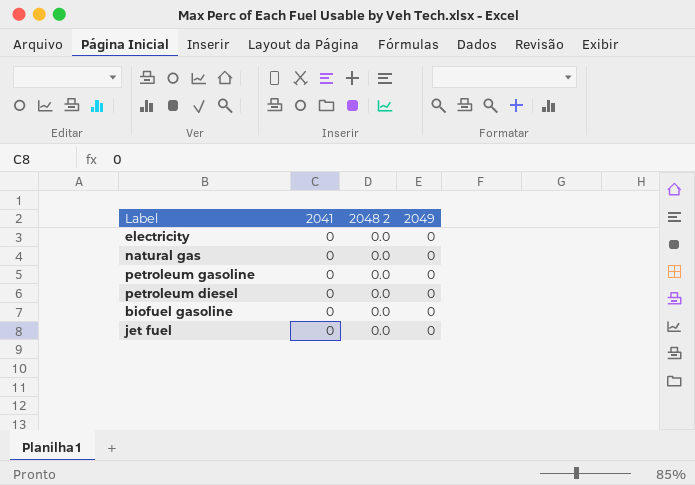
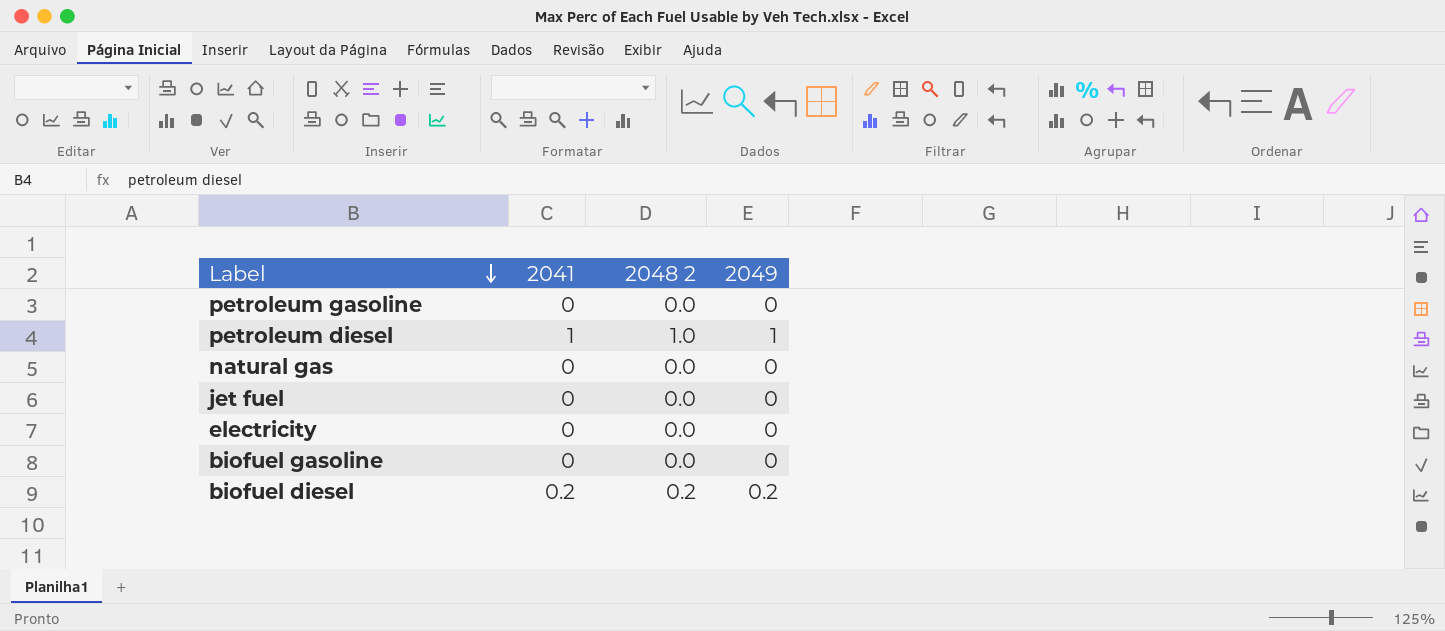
row order: none -> Label descending
petroleum diesel | 2041: 0 -> 1
petroleum diesel | 2048 2: 0.0 -> 1.0
petroleum diesel | 2049: 0 -> 1
row biofuel diesel: none -> 0.2 | 0.2 | 0.2

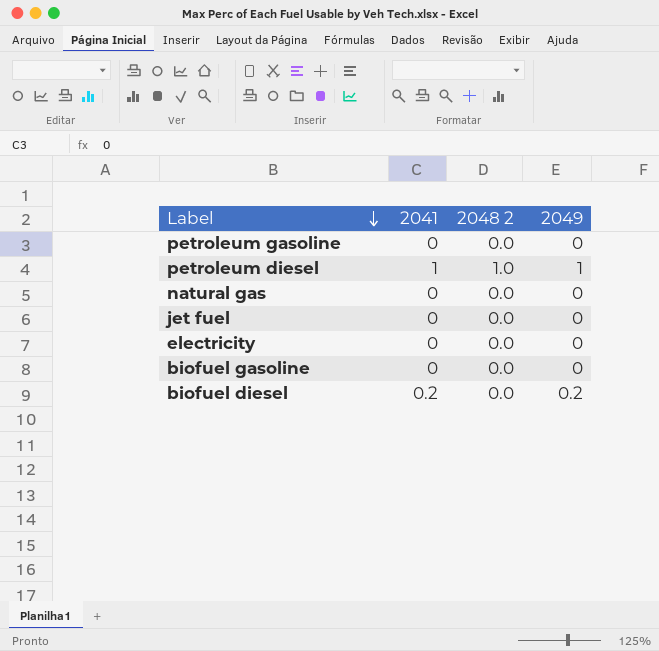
biofuel diesel | 2048 2: 0.2 -> 0.0

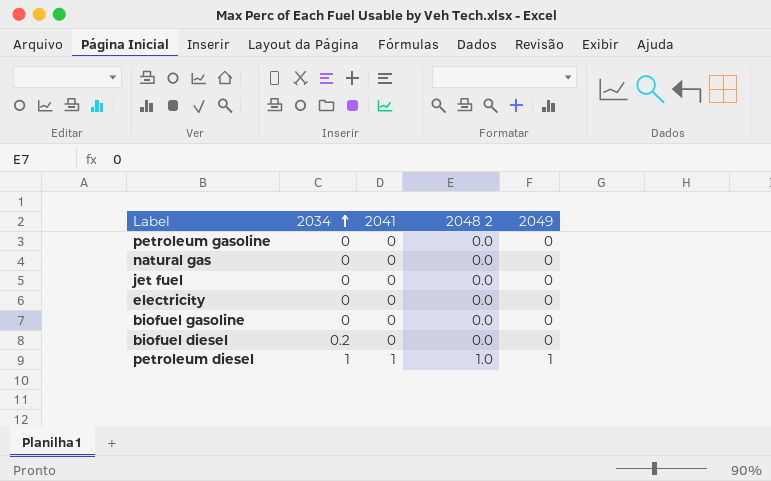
row order: Label descending -> 2034 ascending
column 2034 | position: none -> 2
biofuel diesel | 2041: 0.2 -> 0
biofuel diesel | 2049: 0.2 -> 0

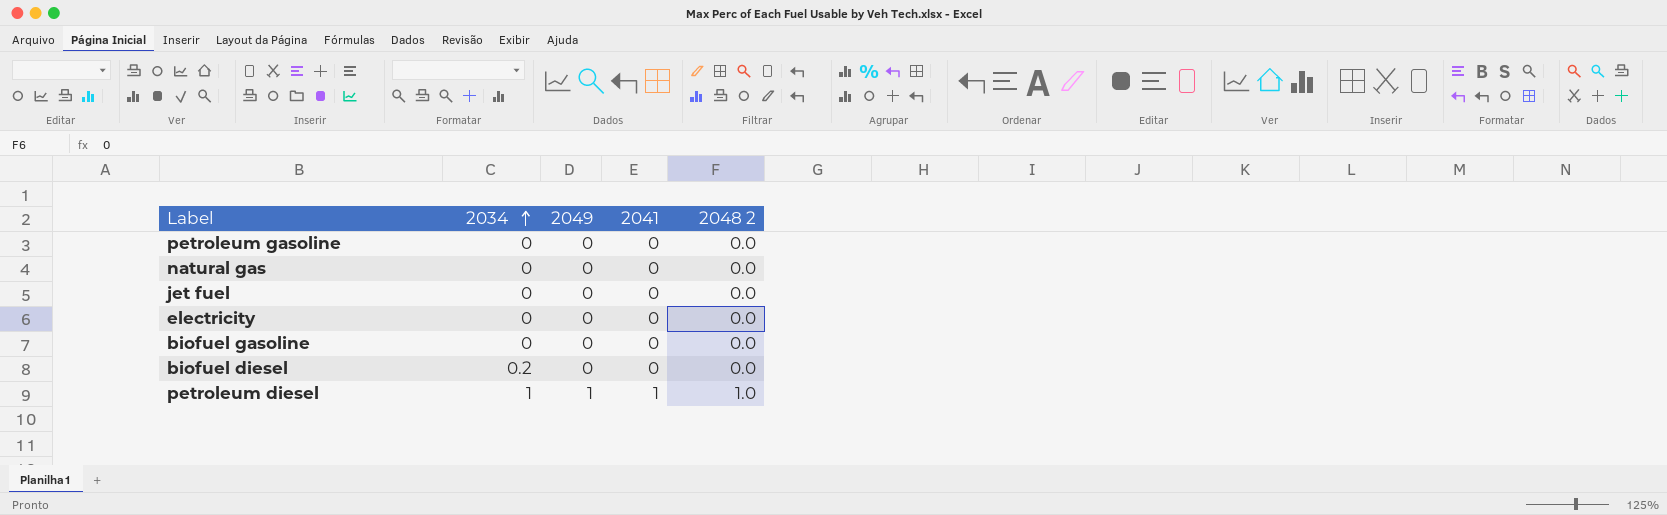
column 2049 | position: 5 -> 3

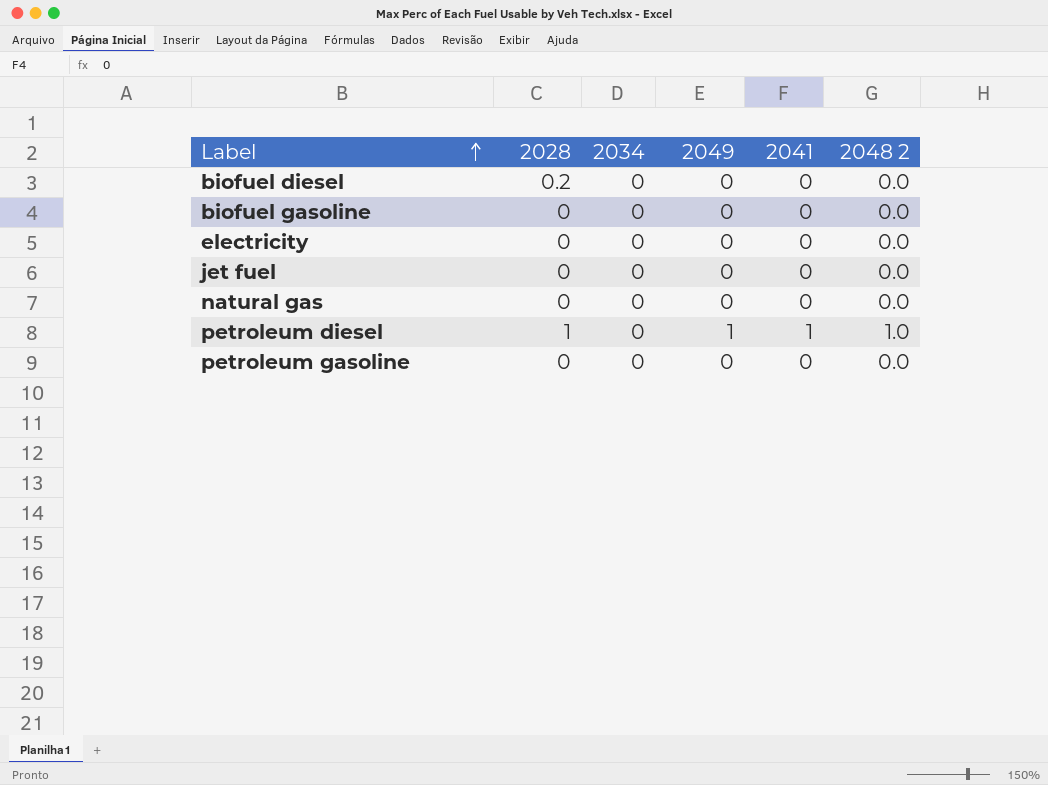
row order: 2034 ascending -> Label ascending
column 2028 | position: none -> 2
biofuel diesel | 2034: 0.2 -> 0
petroleum diesel | 2034: 1 -> 0

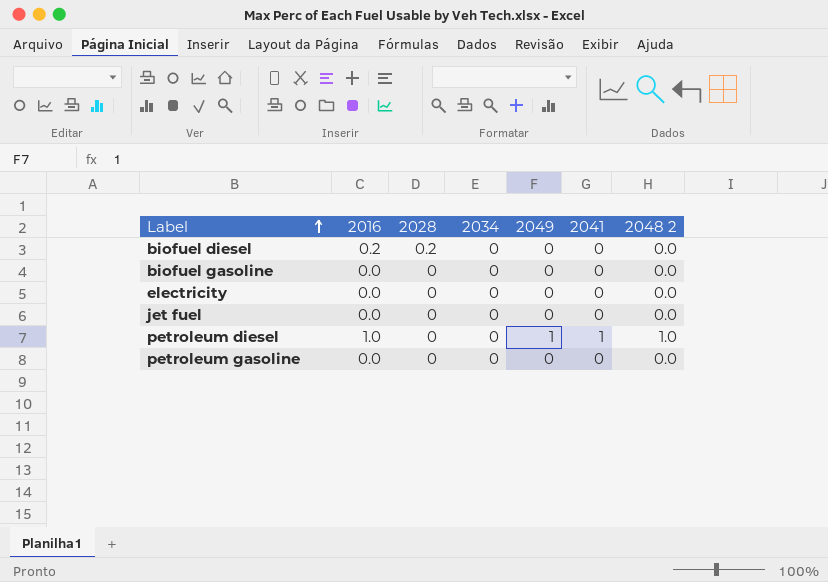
column 2016 | position: none -> 2
row natural gas: 0 | 0 | 0 | 0 | 0.0 -> none
petroleum diesel | 2028: 1 -> 0

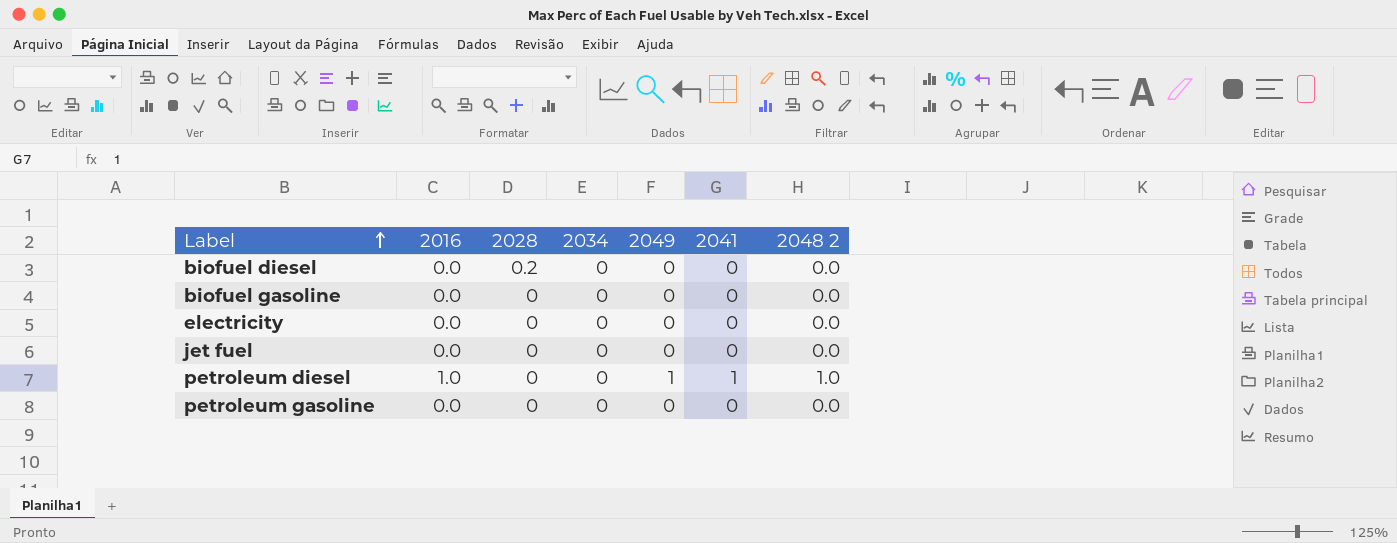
biofuel diesel | 2016: 0.2 -> 0.0

